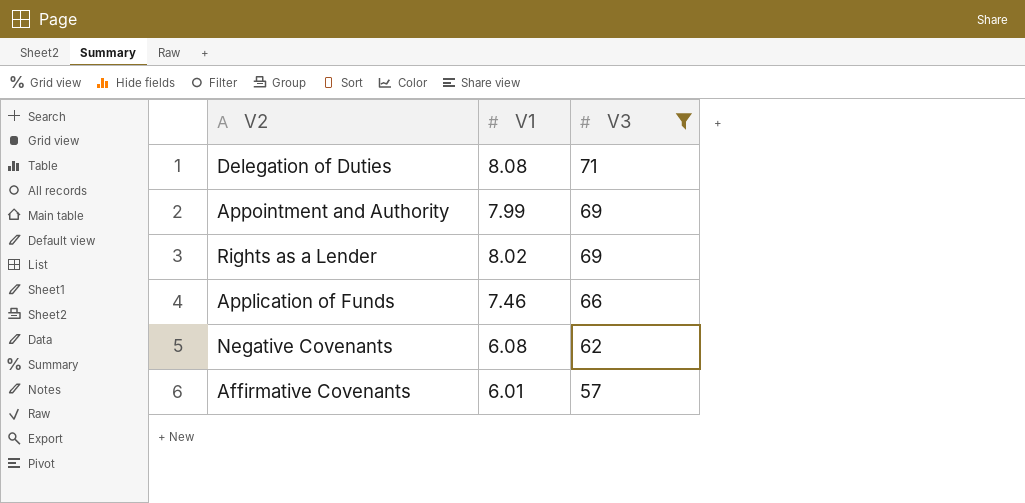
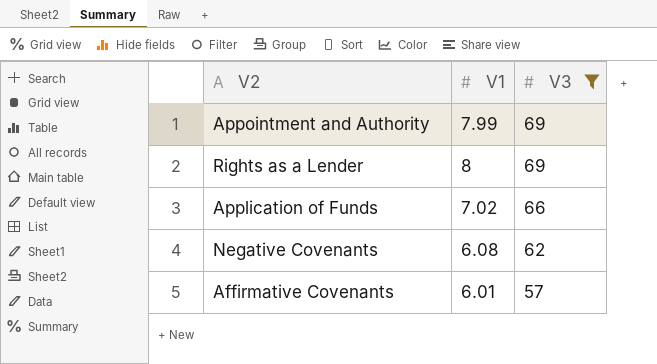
row Delegation of Duties: 8.08 | 71 -> none
Rights as a Lender | V1: 8.02 -> 8
Application of Funds | V1: 7.46 -> 7.02

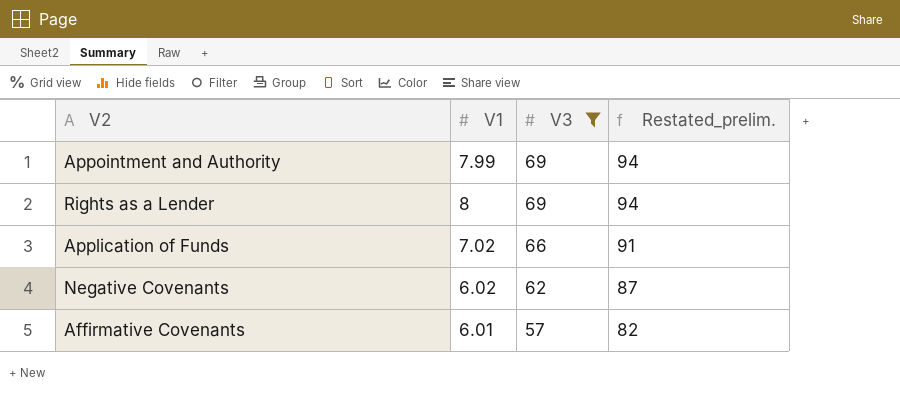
column Restated_prelim. | formula: none -> [V3] + 25
Negative Covenants | V1: 6.08 -> 6.02

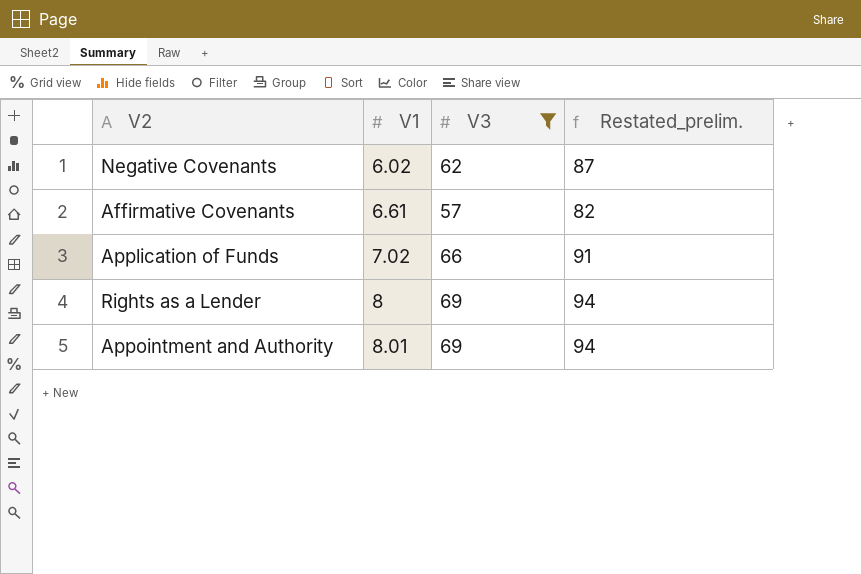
row order: V3 descending -> V1 ascending
Affirmative Covenants | V1: 6.01 -> 6.61
Appointment and Authority | V1: 7.99 -> 8.01

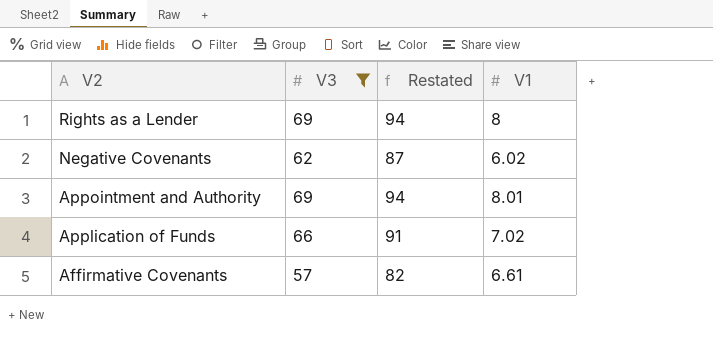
row order: V1 ascending -> V2 descending
column name: Restated_prelim. -> Restated
column V1 | position: 2 -> 4

